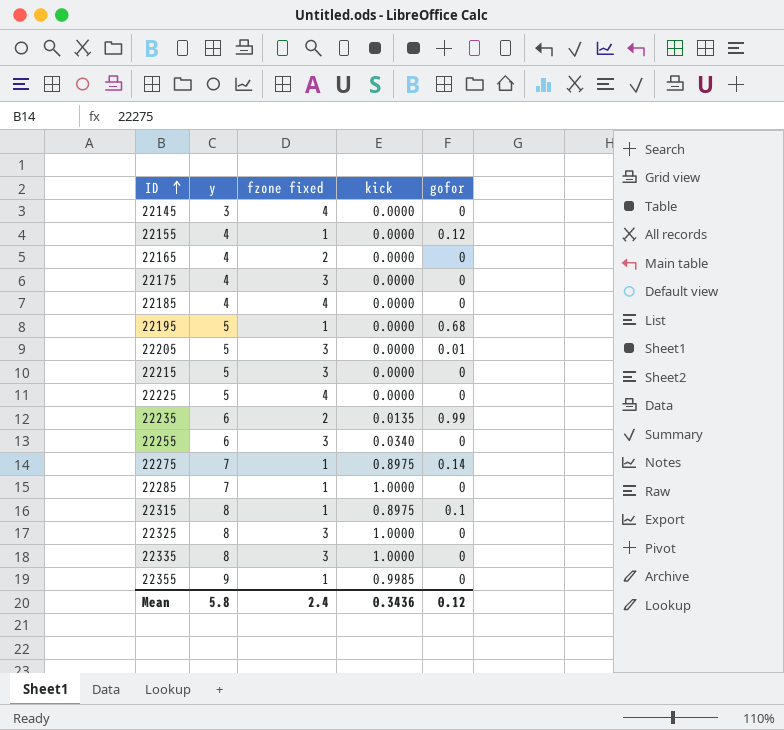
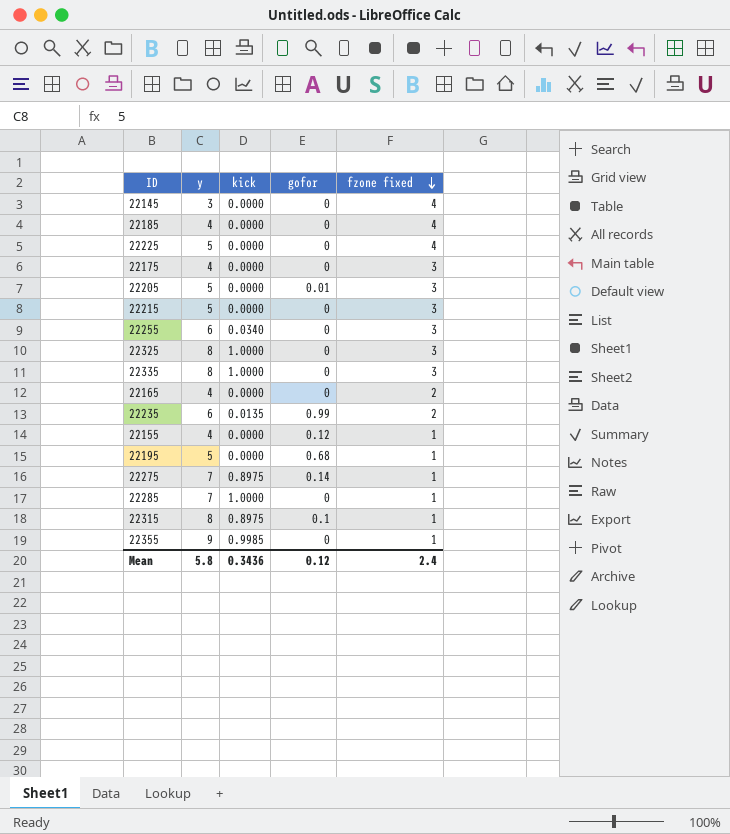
row order: ID ascending -> fzone fixed descending
column fzone fixed | position: 3 -> 5

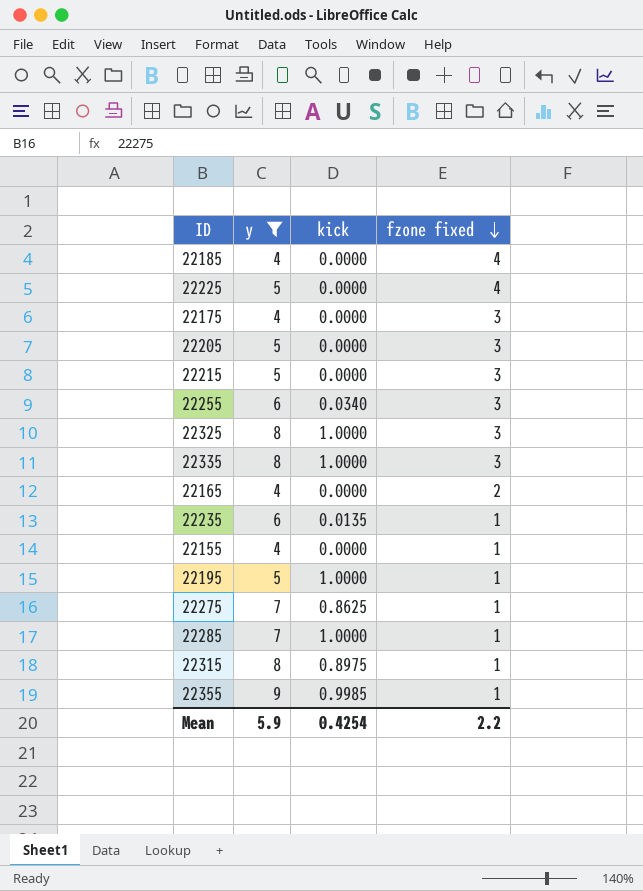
filter: none -> y != 3
column gofor | position: 4 -> none
22235 | fzone fixed: 2 -> 1
22195 | kick: 0.0000 -> 1.0000
22275 | kick: 0.8975 -> 0.8625
Mean | y: 5.8 -> 5.9
Mean | kick: 0.3436 -> 0.4254
Mean | fzone fixed: 2.4 -> 2.2

